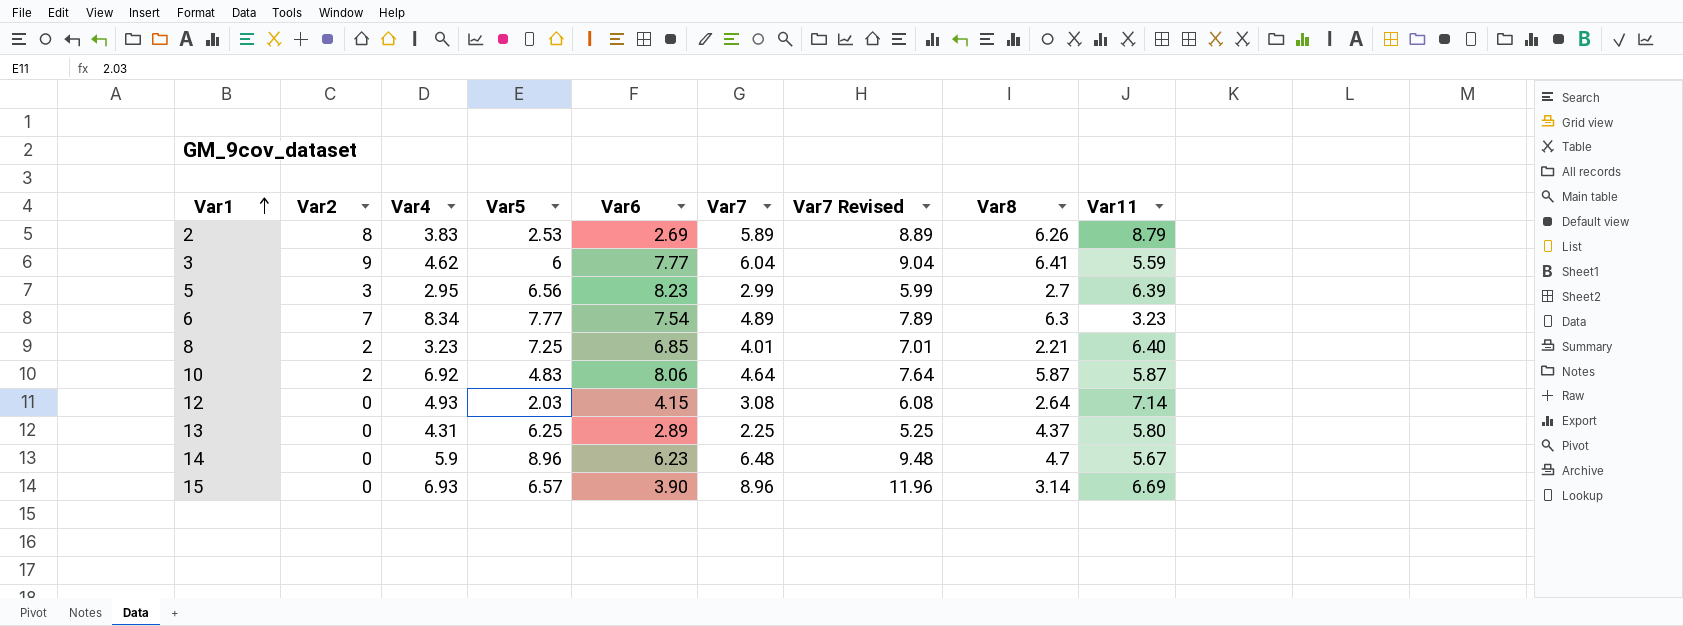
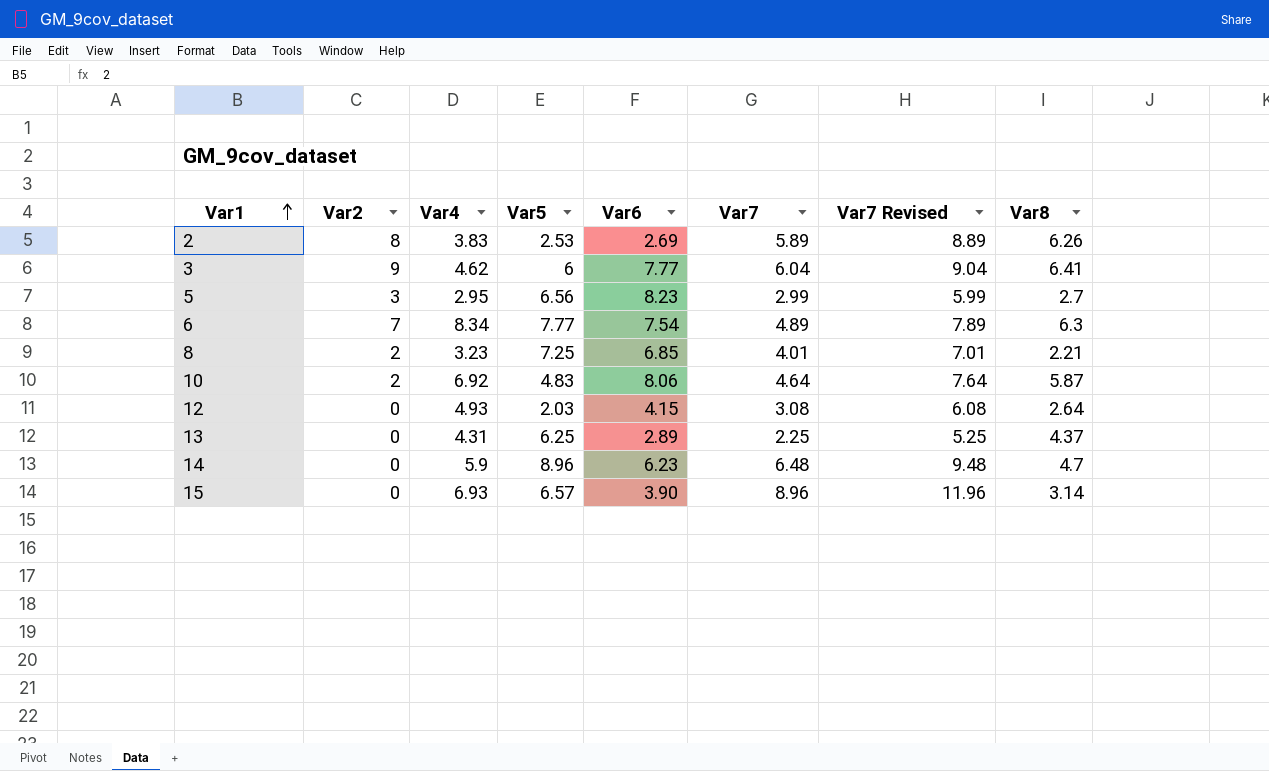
column Var11 | position: 9 -> none

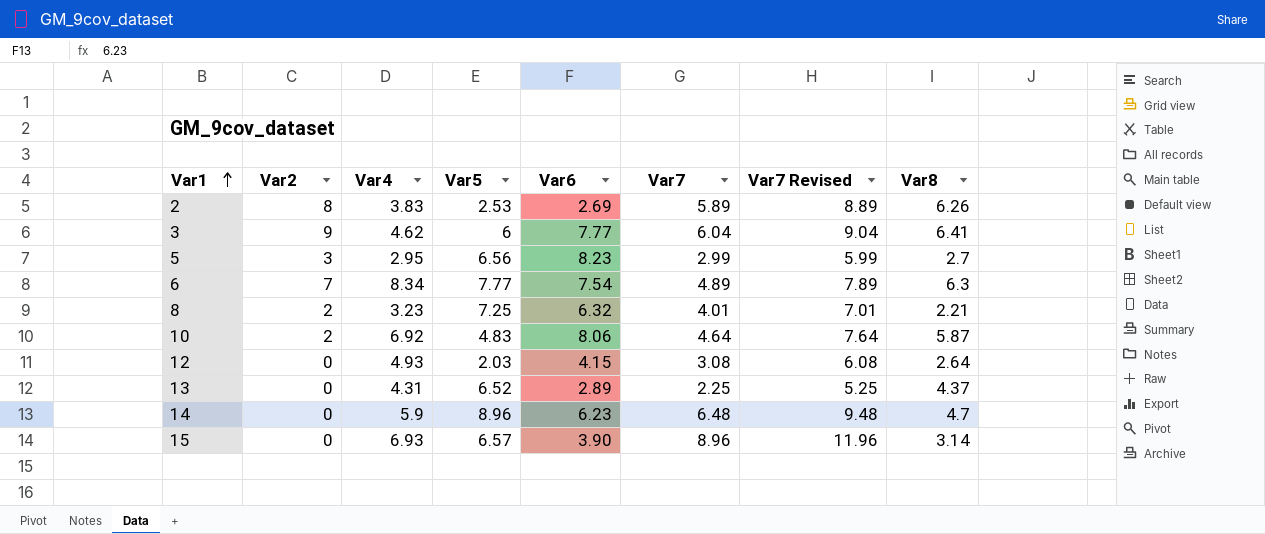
8 | Var6: 6.85 -> 6.32
13 | Var5: 6.25 -> 6.52

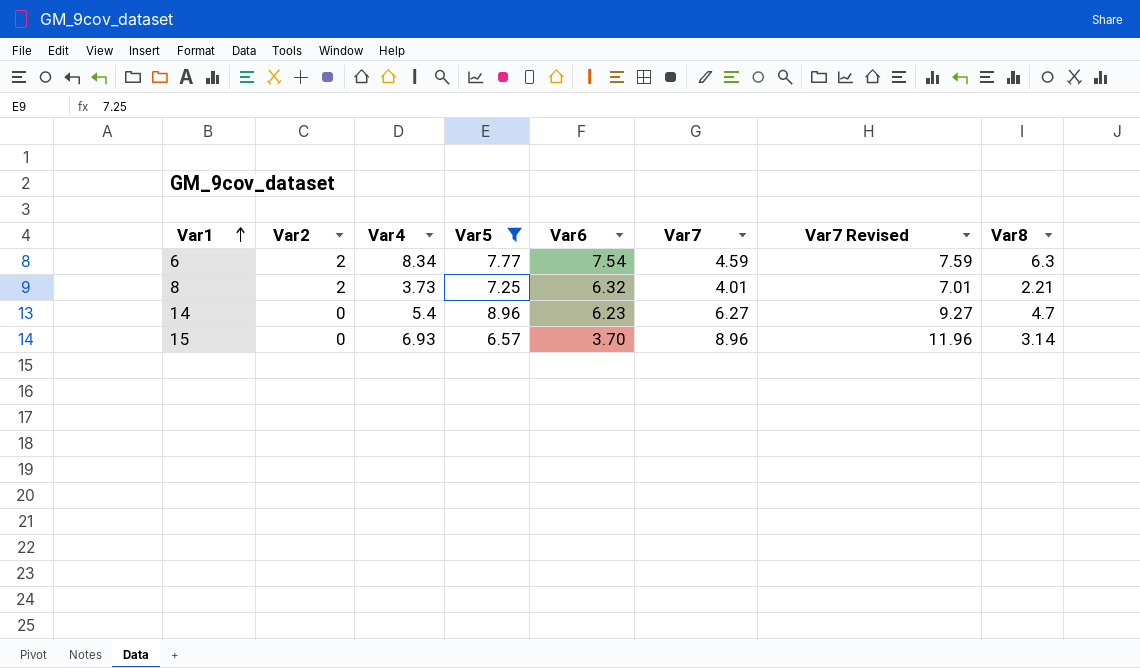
filter: none -> Var5 >= 6.57
6 | Var2: 7 -> 2
6 | Var7: 4.89 -> 4.59
6 | Var7 Revised: 7.89 -> 7.59
8 | Var4: 3.23 -> 3.73
14 | Var4: 5.9 -> 5.4
14 | Var7: 6.48 -> 6.27
14 | Var7 Revised: 9.48 -> 9.27
15 | Var6: 3.90 -> 3.70

